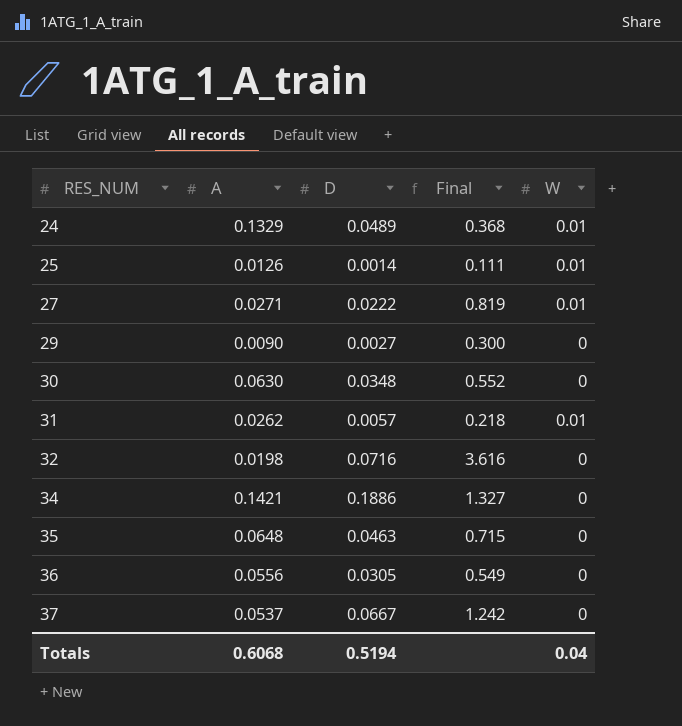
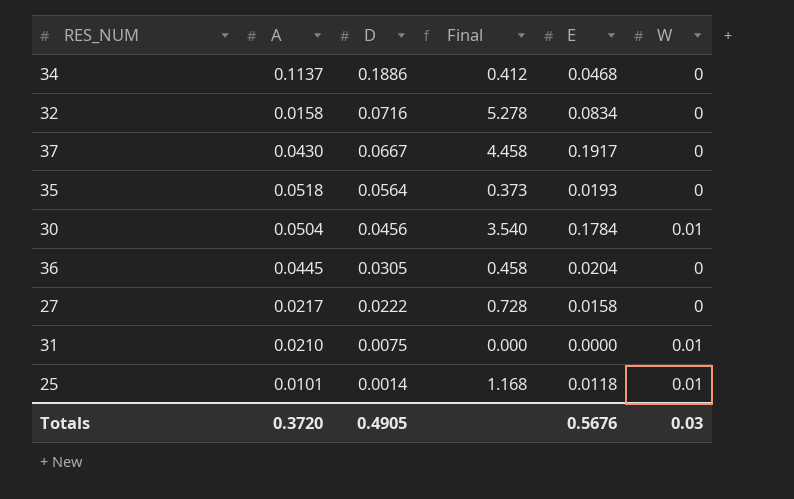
row order: RES_NUM ascending -> D descending
column Final | formula: [D] / [A] -> [E] / [A]
column E | position: none -> 5
row 24: 0.1329 | 0.0489 | 0.368 | 0.01 -> none
row 29: 0.0090 | 0.0027 | 0.300 | 0 -> none
34 | A: 0.1421 -> 0.1137
32 | A: 0.0198 -> 0.0158
37 | A: 0.0537 -> 0.0430
35 | A: 0.0648 -> 0.0518
35 | D: 0.0463 -> 0.0564
30 | A: 0.0630 -> 0.0504
30 | D: 0.0348 -> 0.0456
30 | W: 0 -> 0.01
36 | A: 0.0556 -> 0.0445
27 | A: 0.0271 -> 0.0217
27 | W: 0.01 -> 0
31 | A: 0.0262 -> 0.0210
31 | D: 0.0057 -> 0.0075
25 | A: 0.0126 -> 0.0101
Totals | A: 0.6068 -> 0.3720
Totals | D: 0.5194 -> 0.4905
Totals | W: 0.04 -> 0.03

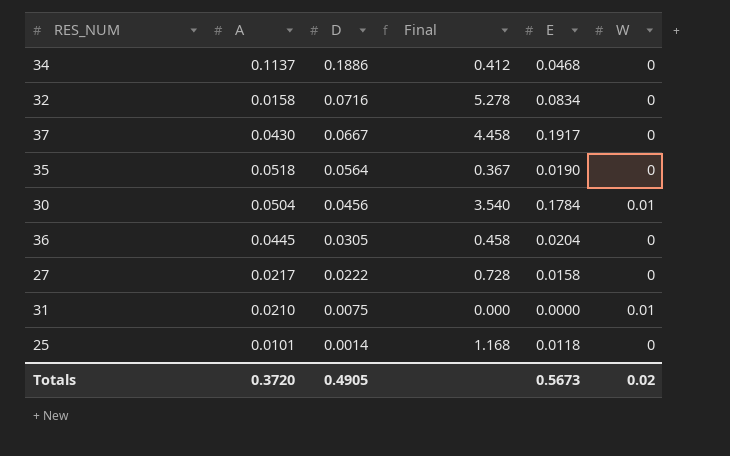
35 | Final: 0.373 -> 0.367
35 | E: 0.0193 -> 0.0190
25 | W: 0.01 -> 0
Totals | E: 0.5676 -> 0.5673
Totals | W: 0.03 -> 0.02

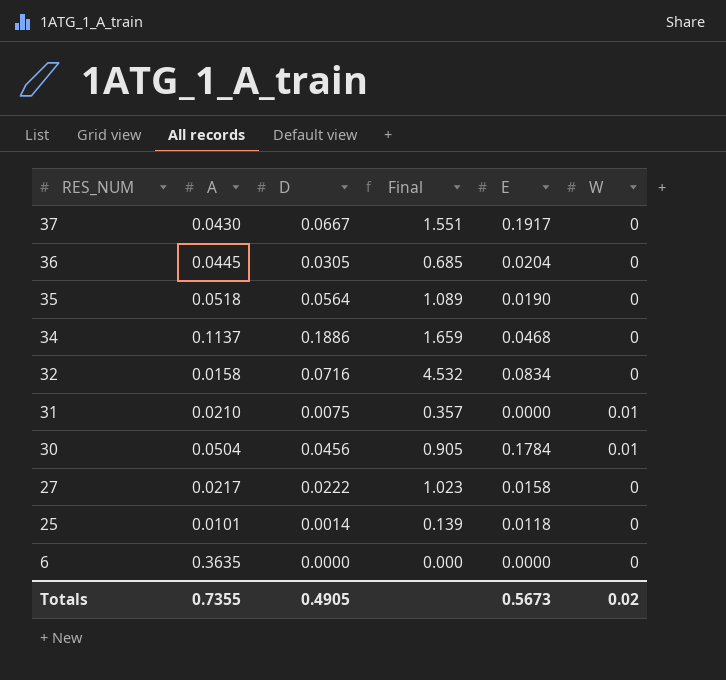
row order: D descending -> RES_NUM descending
column Final | formula: [E] / [A] -> [D] / [A]
row 6: none -> 0.3635 | 0.0000 | 0.000 | 0.0000 | 0
Totals | A: 0.3720 -> 0.7355

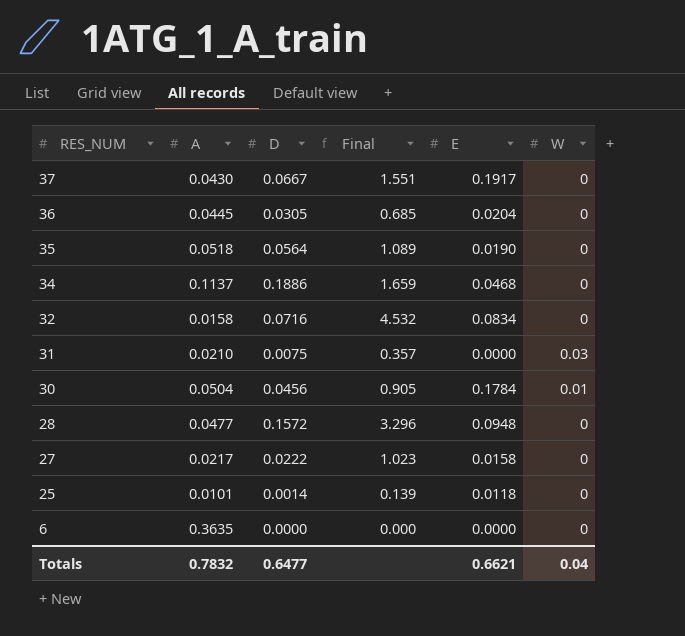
31 | W: 0.01 -> 0.03
row 28: none -> 0.0477 | 0.1572 | 3.296 | 0.0948 | 0
Totals | A: 0.7355 -> 0.7832
Totals | D: 0.4905 -> 0.6477
Totals | E: 0.5673 -> 0.6621
Totals | W: 0.02 -> 0.04

